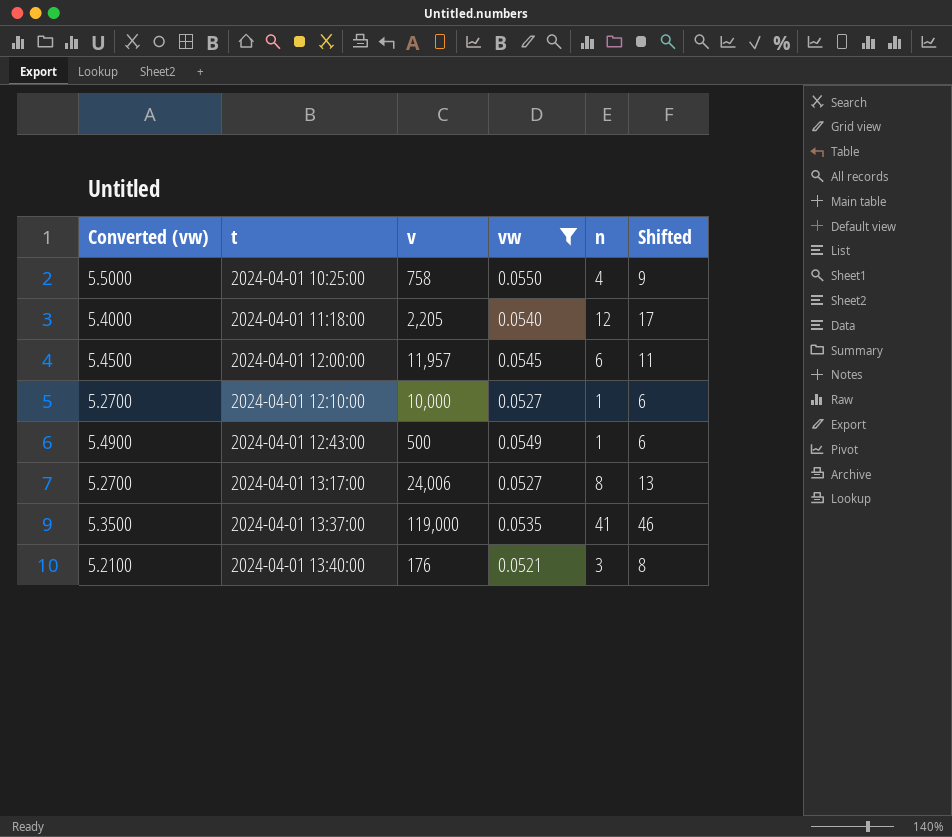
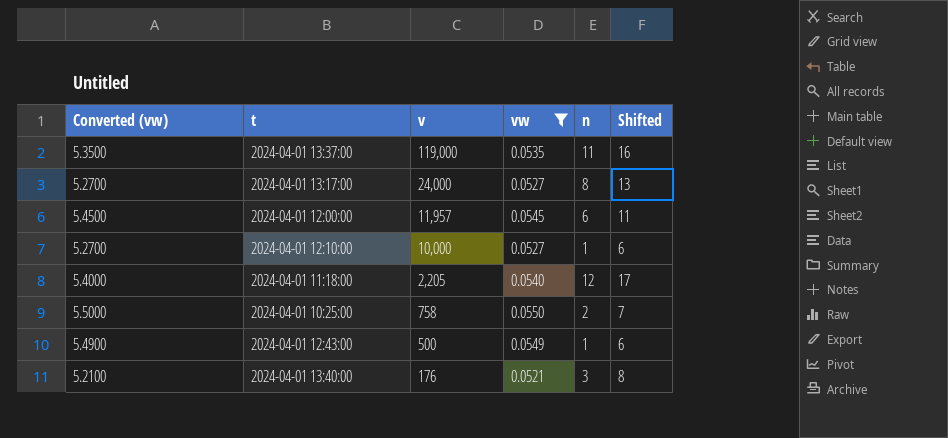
row order: t ascending -> v descending
2024-04-01 13:37:00 | n: 41 -> 11
2024-04-01 13:37:00 | Shifted: 46 -> 16
2024-04-01 13:17:00 | v: 24,006 -> 24,000
2024-04-01 10:25:00 | n: 4 -> 2
2024-04-01 10:25:00 | Shifted: 9 -> 7

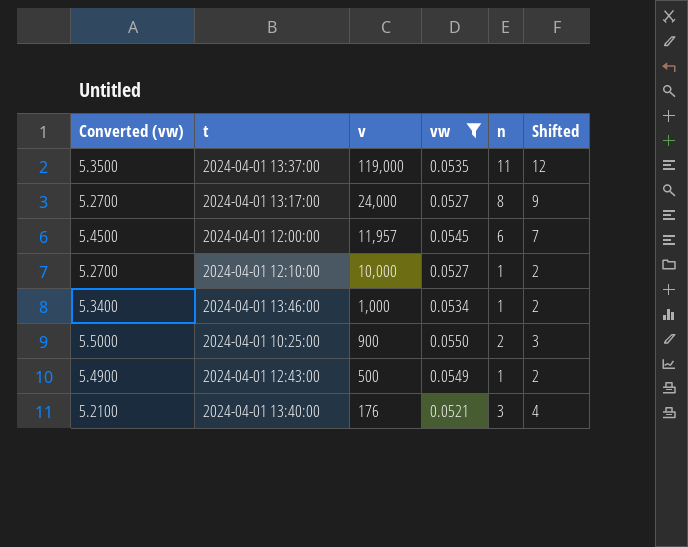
column Shifted | formula: [n] + 5 -> [n] + 1
row 2024-04-01 11:18:00: 5.4000 | 2,205 | 0.0540 | 12 | 17 -> none
row 2024-04-01 13:46:00: none -> 5.3400 | 1,000 | 0.0534 | 1 | 2
2024-04-01 10:25:00 | v: 758 -> 900

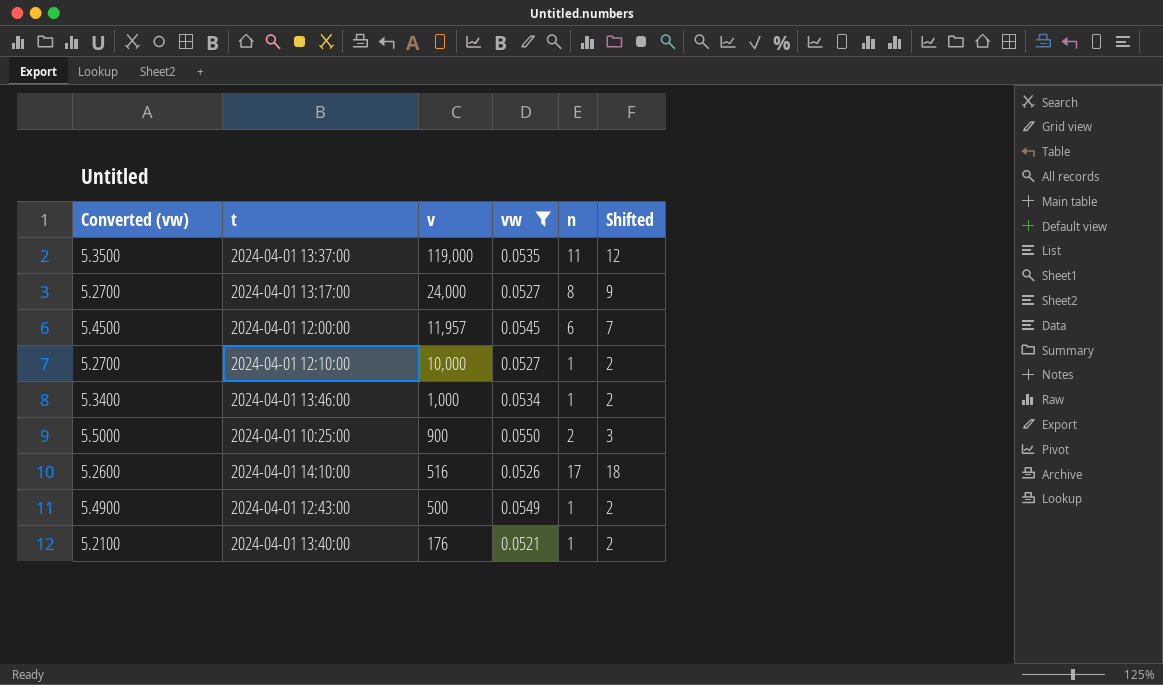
row 2024-04-01 14:10:00: none -> 5.2600 | 516 | 0.0526 | 17 | 18
2024-04-01 13:40:00 | n: 3 -> 1
2024-04-01 13:40:00 | Shifted: 4 -> 2

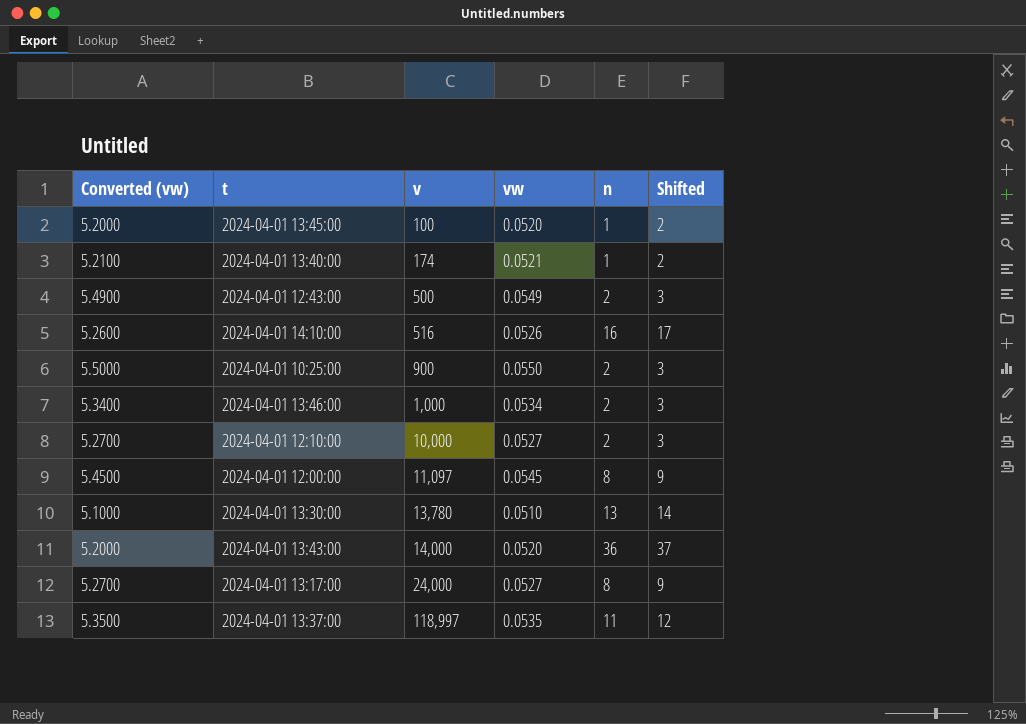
filter: vw >= 0.0521 -> none
row order: v descending -> v ascending
2024-04-01 13:40:00 | v: 176 -> 174
2024-04-01 12:43:00 | n: 1 -> 2
2024-04-01 12:43:00 | Shifted: 2 -> 3
2024-04-01 14:10:00 | n: 17 -> 16
2024-04-01 14:10:00 | Shifted: 18 -> 17
2024-04-01 13:46:00 | n: 1 -> 2
2024-04-01 13:46:00 | Shifted: 2 -> 3
2024-04-01 12:10:00 | n: 1 -> 2
2024-04-01 12:10:00 | Shifted: 2 -> 3
2024-04-01 12:00:00 | v: 11,957 -> 11,097
2024-04-01 12:00:00 | n: 6 -> 8
2024-04-01 12:00:00 | Shifted: 7 -> 9
2024-04-01 13:37:00 | v: 119,000 -> 118,997

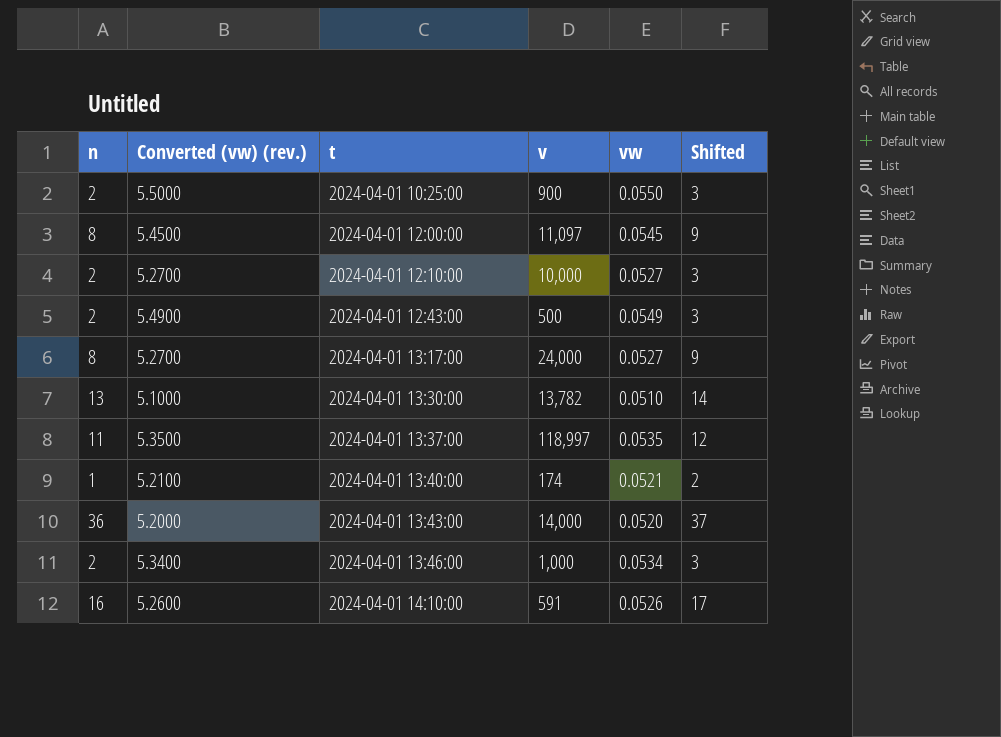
row order: v ascending -> t ascending
column n | position: 5 -> 1
column name: Converted (vw) -> Converted (vw) (rev.)
row 2024-04-01 13:45:00: 5.2000 | 100 | 0.0520 | 1 | 2 -> none
2024-04-01 13:30:00 | v: 13,780 -> 13,782
2024-04-01 14:10:00 | v: 516 -> 591

